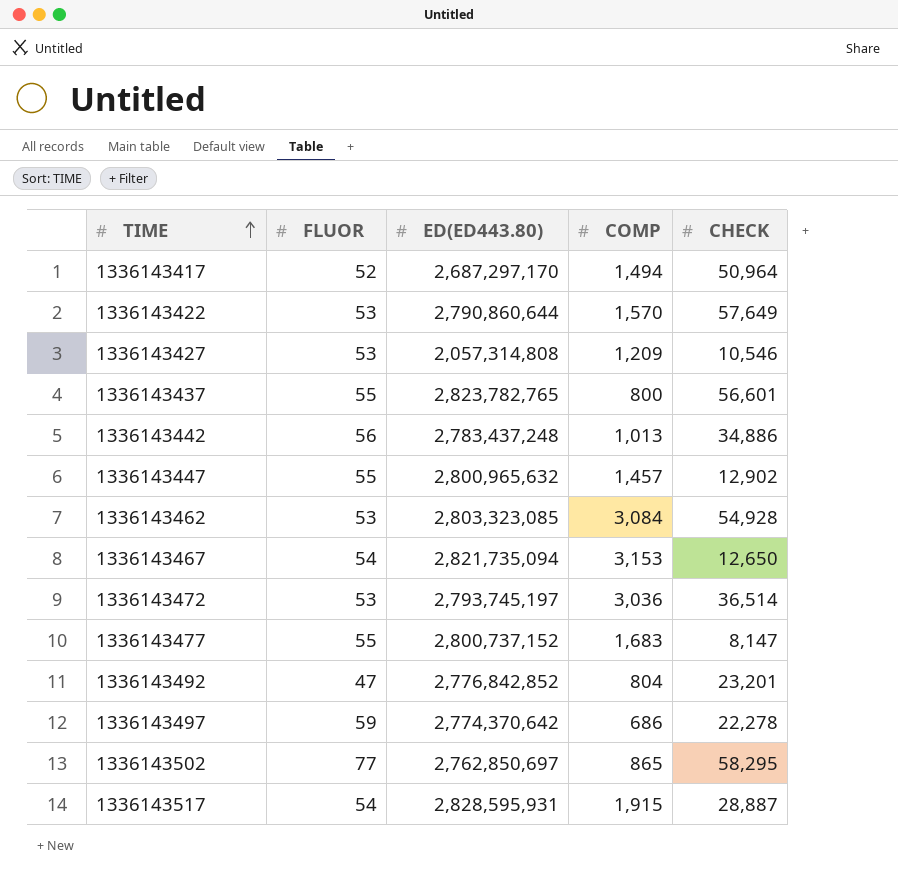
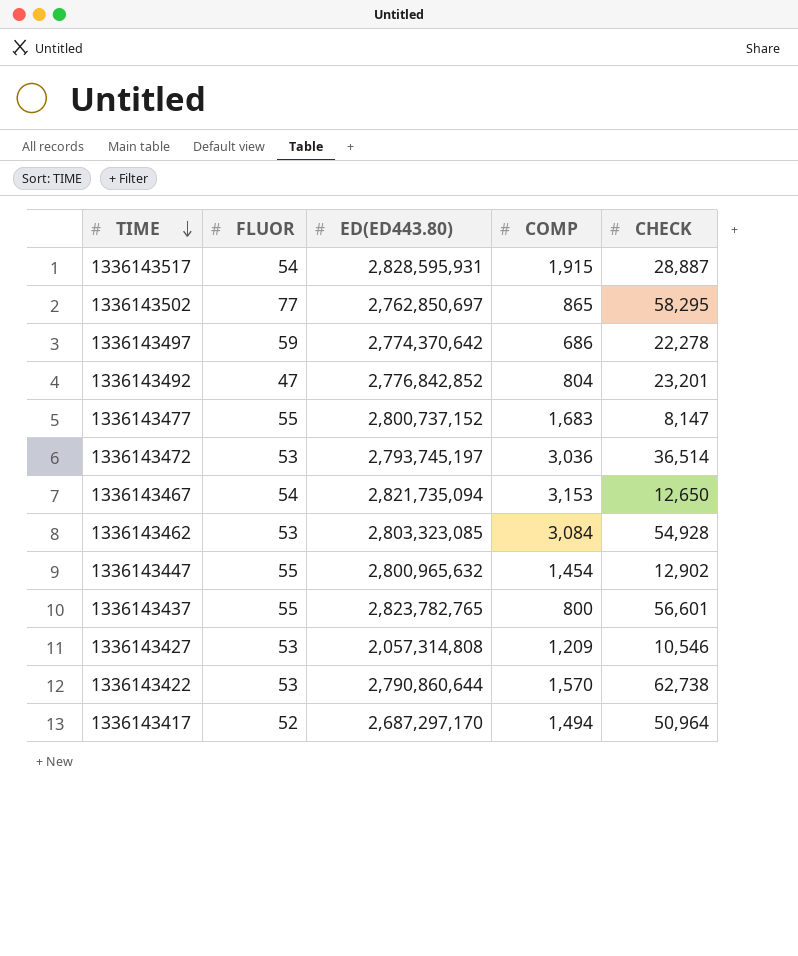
row order: TIME ascending -> TIME descending
row 1336143442: 56 | 2,783,437,248 | 1,013 | 34,886 -> none
1336143447 | COMP: 1,457 -> 1,454
1336143422 | CHECK: 57,649 -> 62,738

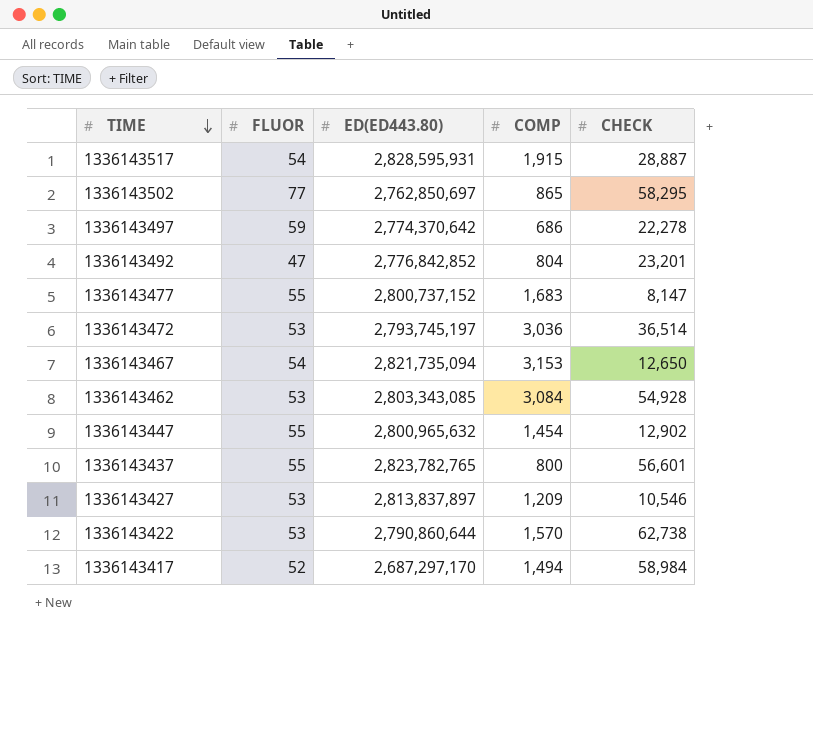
1336143462 | ED(ED443.80): 2,803,323,085 -> 2,803,343,085
1336143427 | ED(ED443.80): 2,057,314,808 -> 2,813,837,897
1336143417 | CHECK: 50,964 -> 58,984

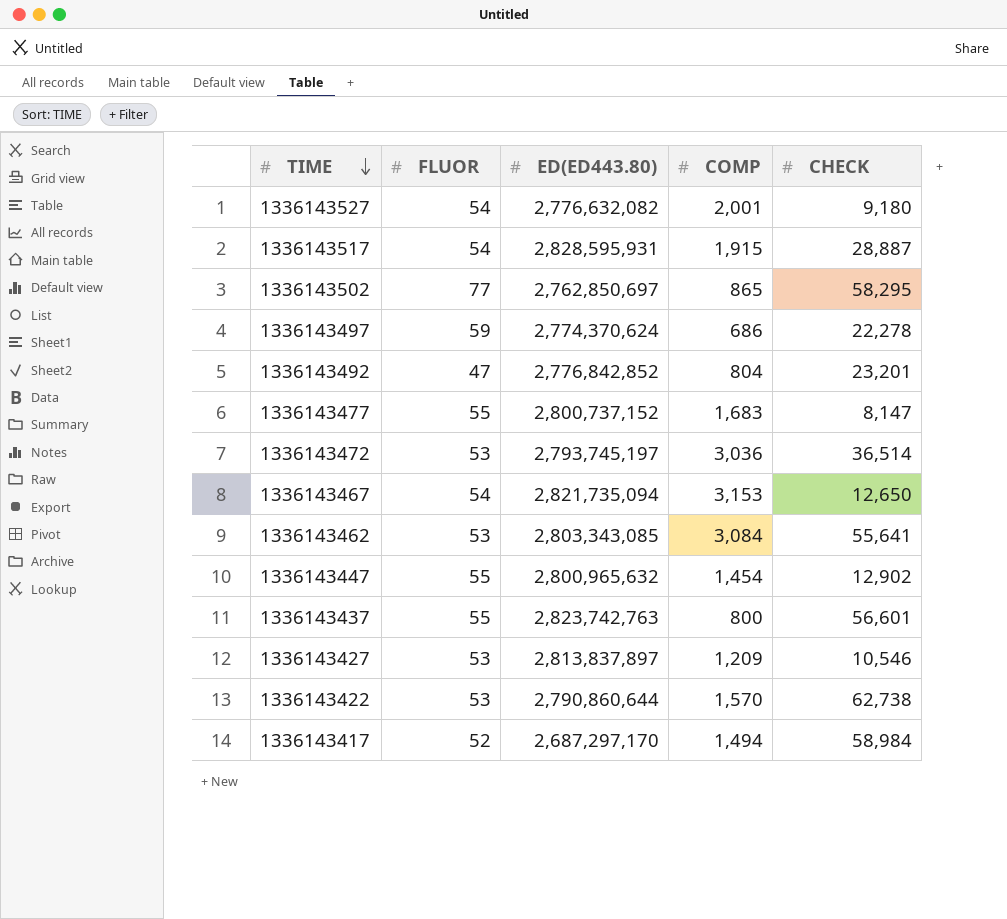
row 1336143527: none -> 54 | 2,776,632,082 | 2,001 | 9,180
1336143497 | ED(ED443.80): 2,774,370,642 -> 2,774,370,624
1336143462 | CHECK: 54,928 -> 55,641
1336143437 | ED(ED443.80): 2,823,782,765 -> 2,823,742,763

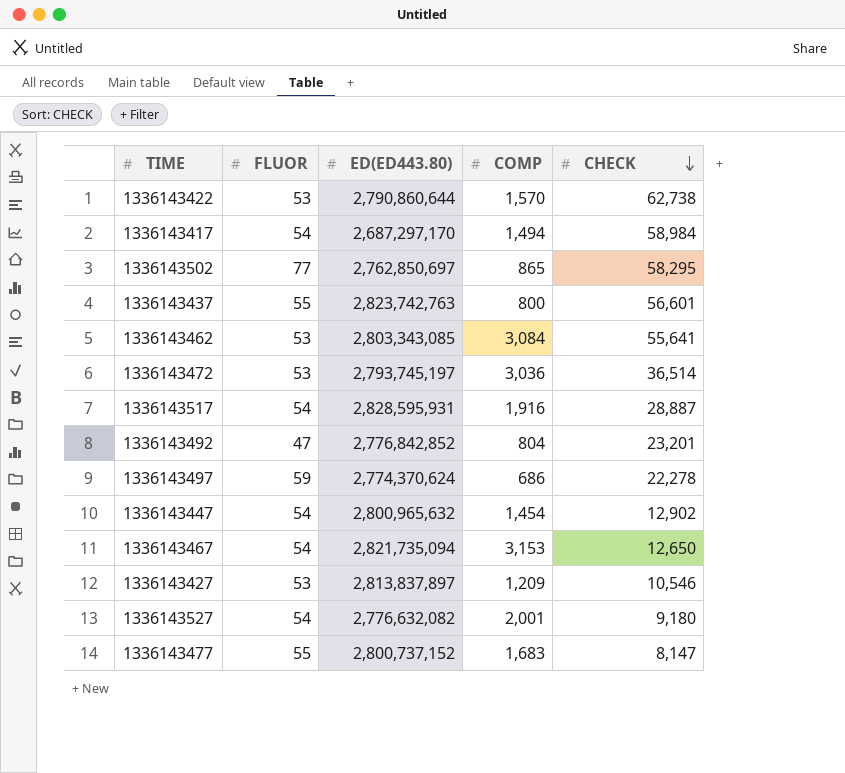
row order: TIME descending -> CHECK descending
1336143417 | FLUOR: 52 -> 54
1336143517 | COMP: 1,915 -> 1,916
1336143447 | FLUOR: 55 -> 54

